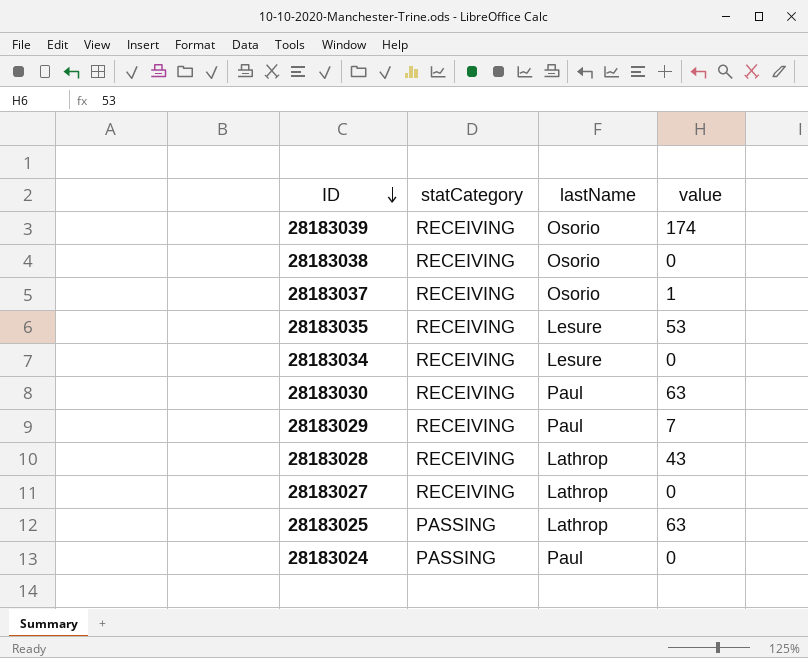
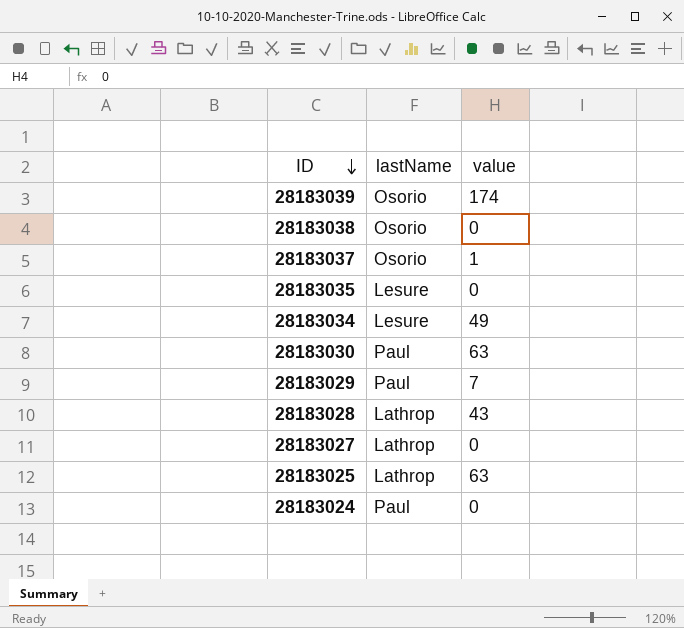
column statCategory | position: 2 -> none
28183035 | value: 53 -> 0
28183034 | value: 0 -> 49

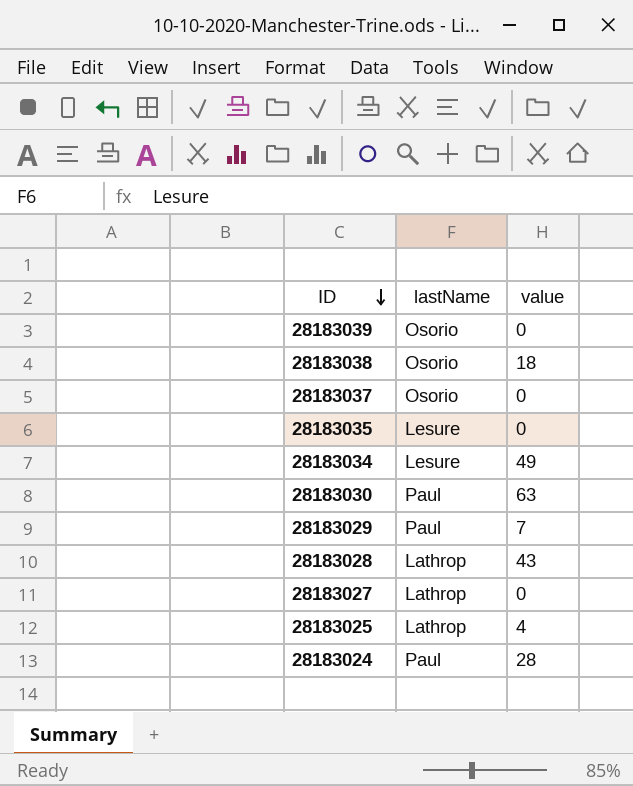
28183039 | value: 174 -> 0
28183038 | value: 0 -> 18
28183037 | value: 1 -> 0
28183025 | value: 63 -> 4
28183024 | value: 0 -> 28

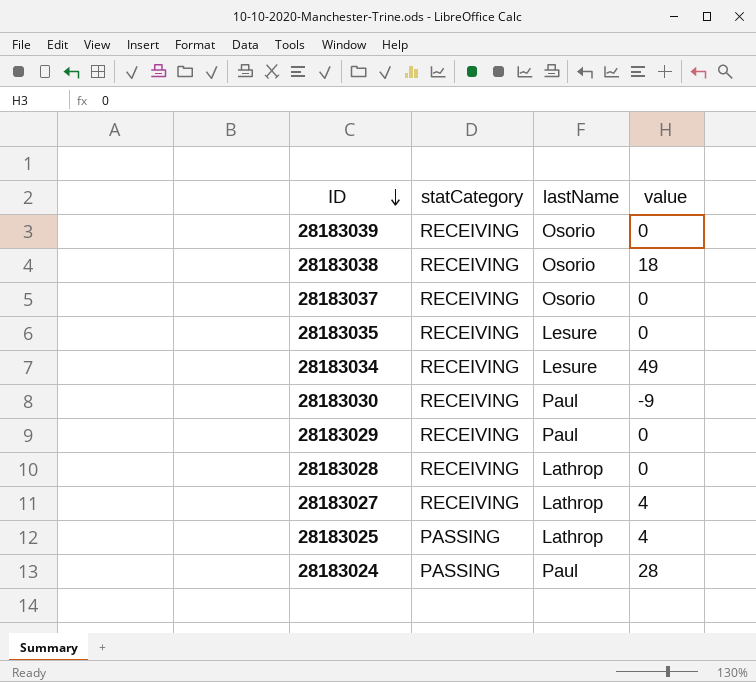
column statCategory | position: none -> 2
28183030 | value: 63 -> -9
28183029 | value: 7 -> 0
28183028 | value: 43 -> 0
28183027 | value: 0 -> 4

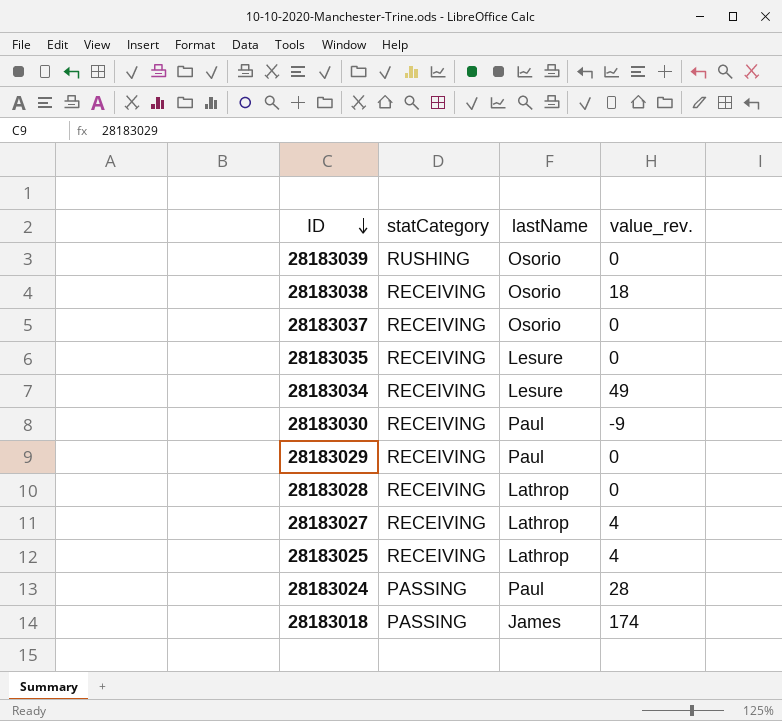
column name: value -> value_rev.
28183039 | statCategory: RECEIVING -> RUSHING
28183025 | statCategory: PASSING -> RECEIVING
row 28183018: none -> PASSING | James | 174

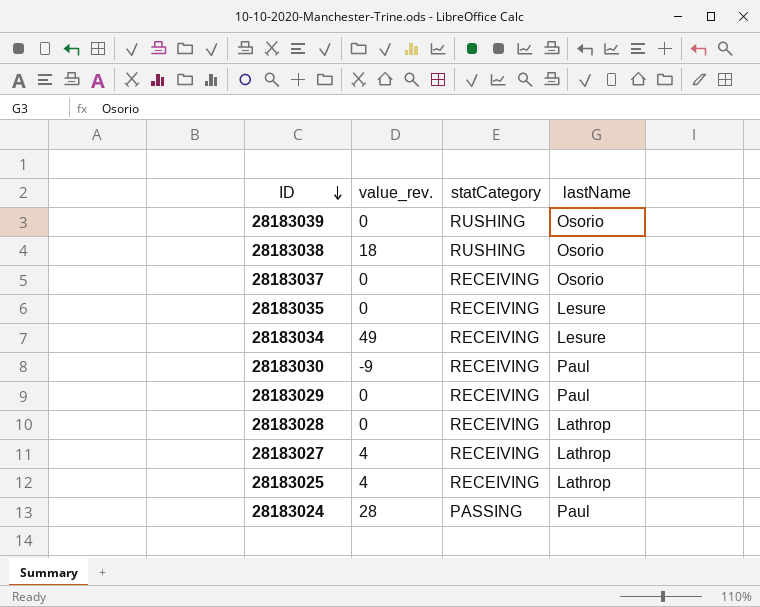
column value_rev. | position: 4 -> 2
row 28183018: PASSING | James | 174 -> none
28183038 | statCategory: RECEIVING -> RUSHING

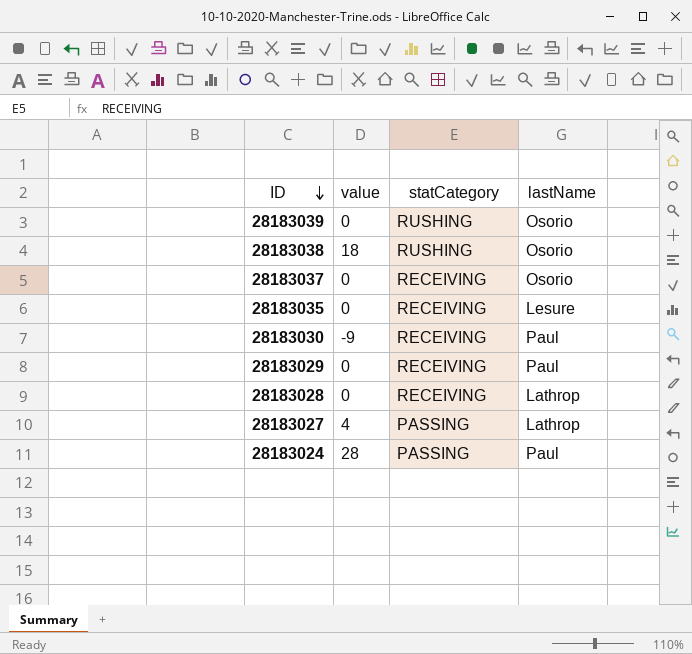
column name: value_rev. -> value
row 28183034: 49 | RECEIVING | Lesure -> none
row 28183025: 4 | RECEIVING | Lathrop -> none
28183027 | statCategory: RECEIVING -> PASSING

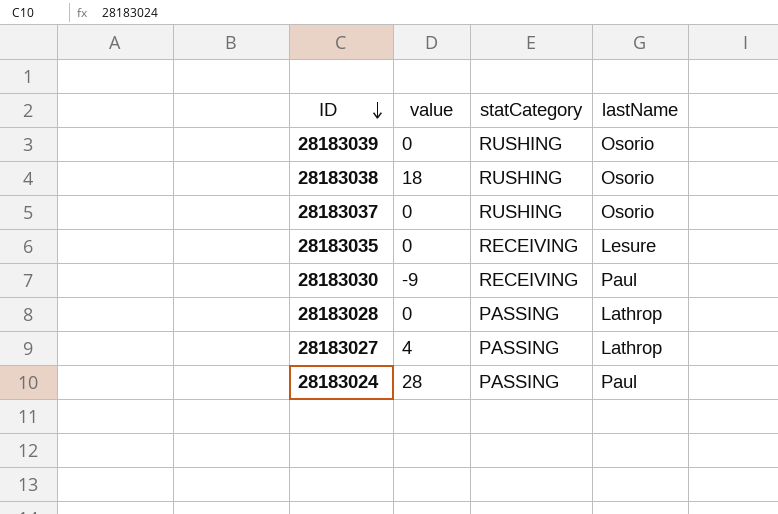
row 28183029: 0 | RECEIVING | Paul -> none
28183037 | statCategory: RECEIVING -> RUSHING
28183028 | statCategory: RECEIVING -> PASSING

